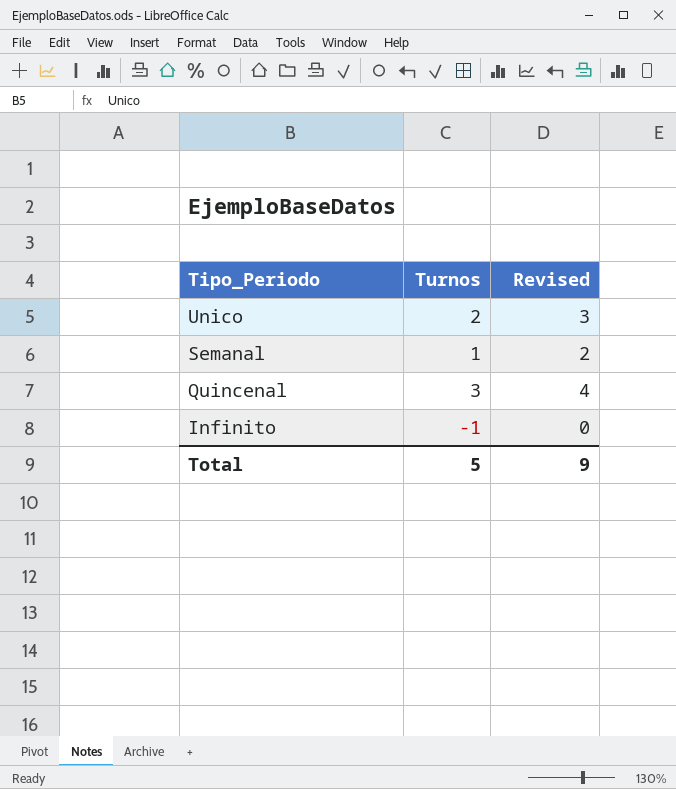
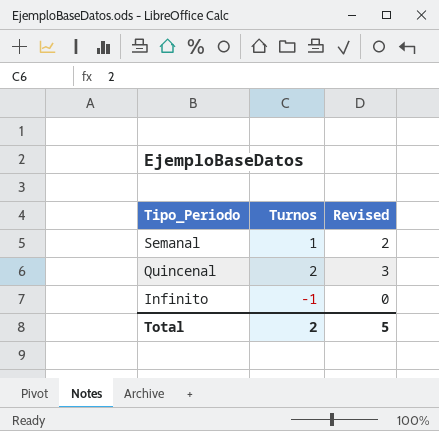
row Unico: 2 | 3 -> none
Quincenal | Turnos: 3 -> 2
Quincenal | Revised: 4 -> 3
Total | Turnos: 5 -> 2
Total | Revised: 9 -> 5

